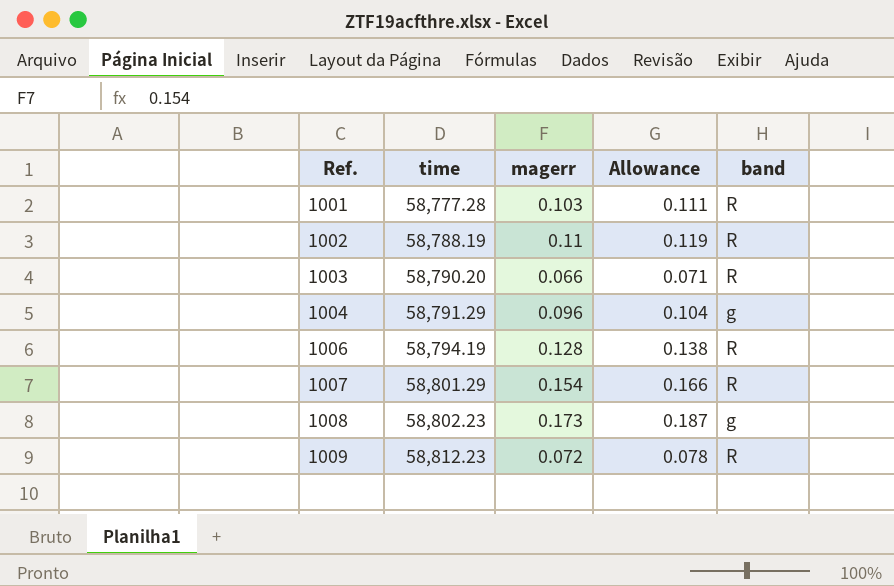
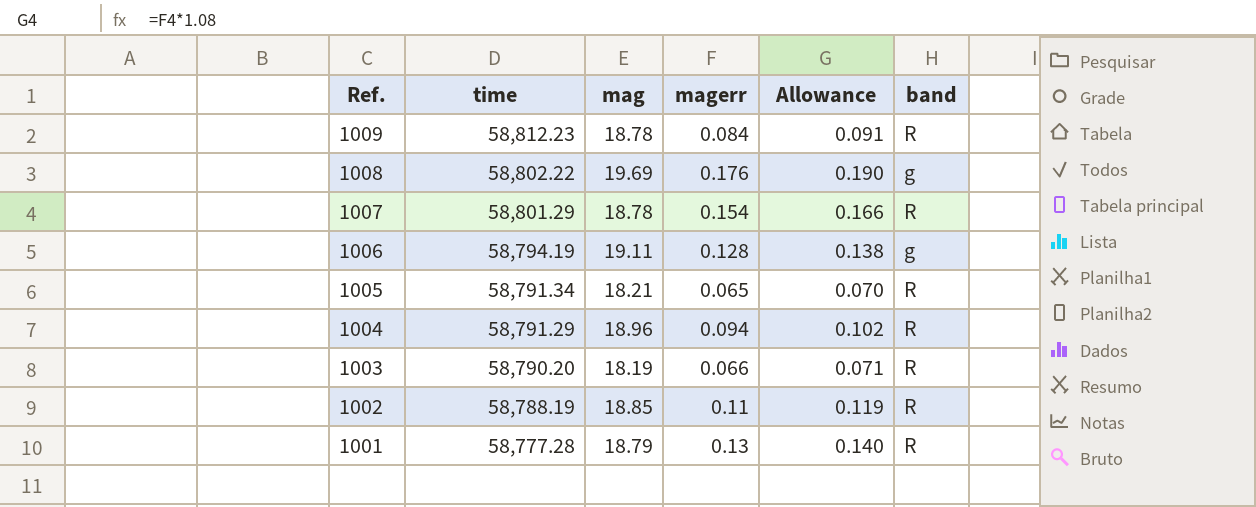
row order: Ref. ascending -> Ref. descending
column mag | position: none -> 3
1009 | magerr: 0.072 -> 0.084
1009 | Allowance: 0.078 -> 0.091
1008 | time: 58,802.23 -> 58,802.22
1008 | magerr: 0.173 -> 0.176
1008 | Allowance: 0.187 -> 0.190
1006 | band: R -> g
row 1005: none -> 58,791.34 | 18.21 | 0.065 | 0.070 | R
1004 | magerr: 0.096 -> 0.094
1004 | Allowance: 0.104 -> 0.102
1004 | band: g -> R
1001 | magerr: 0.103 -> 0.13
1001 | Allowance: 0.111 -> 0.140

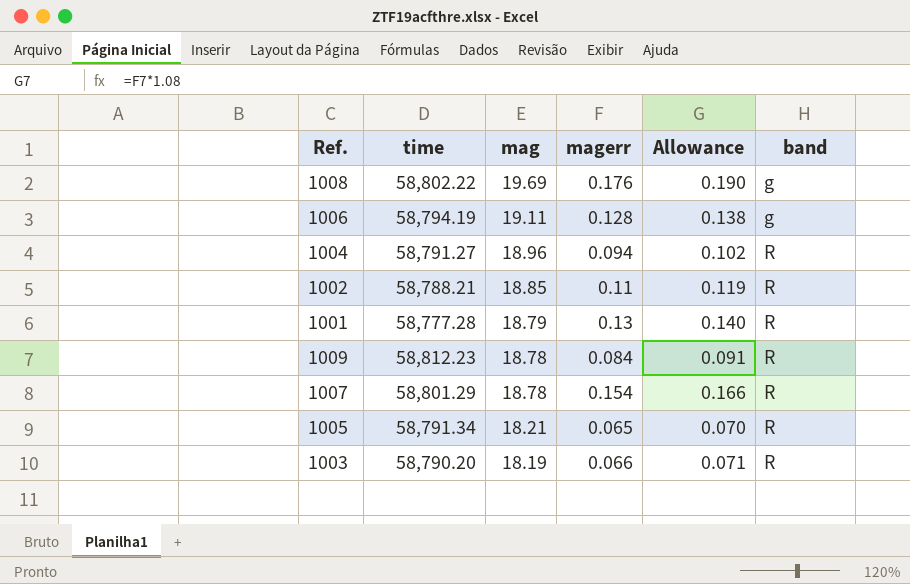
row order: Ref. descending -> mag descending
1004 | time: 58,791.29 -> 58,791.27
1002 | time: 58,788.19 -> 58,788.21

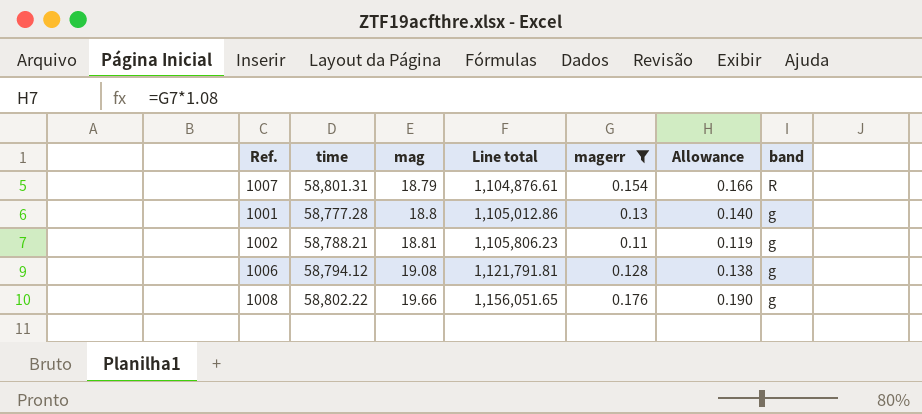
filter: none -> magerr >= 0.11
row order: mag descending -> mag ascending
column Line total | formula: none -> [time] * [mag]
1007 | time: 58,801.29 -> 58,801.31
1007 | mag: 18.78 -> 18.79
1001 | mag: 18.79 -> 18.8
1001 | band: R -> g
1002 | mag: 18.85 -> 18.81
1002 | band: R -> g
1006 | time: 58,794.19 -> 58,794.12
1006 | mag: 19.11 -> 19.08
1008 | mag: 19.69 -> 19.66

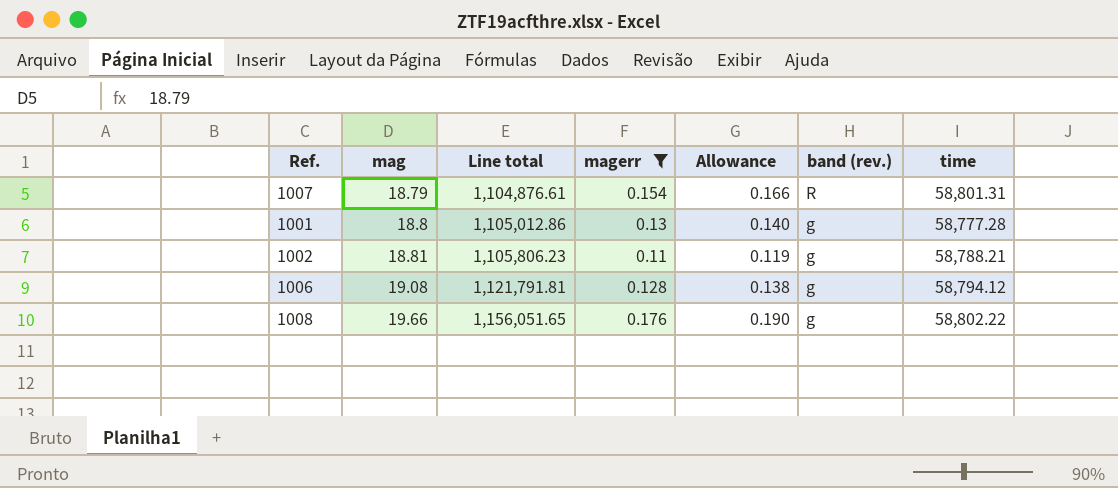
column name: band -> band (rev.)
column time | position: 2 -> 7

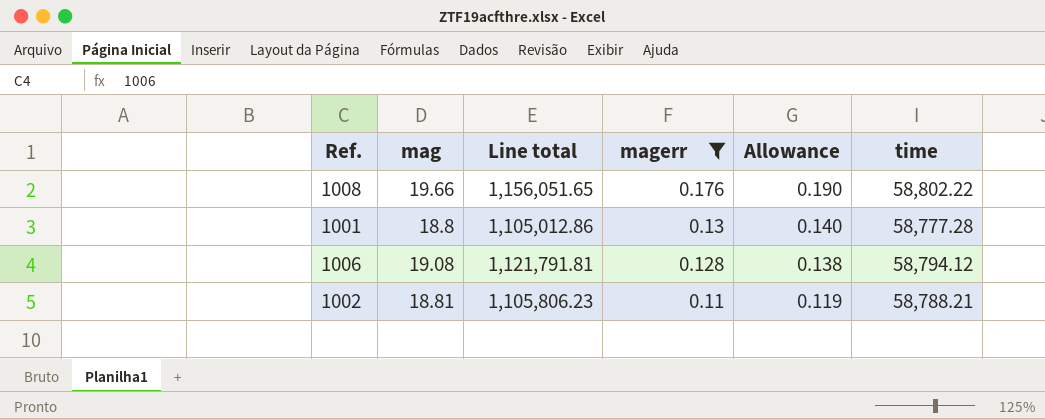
row order: mag ascending -> magerr descending
column band (rev.) | position: 6 -> none
row 1007: 18.79 | 1,104,876.61 | 0.154 | 0.166 | R | 58,801.31 -> none

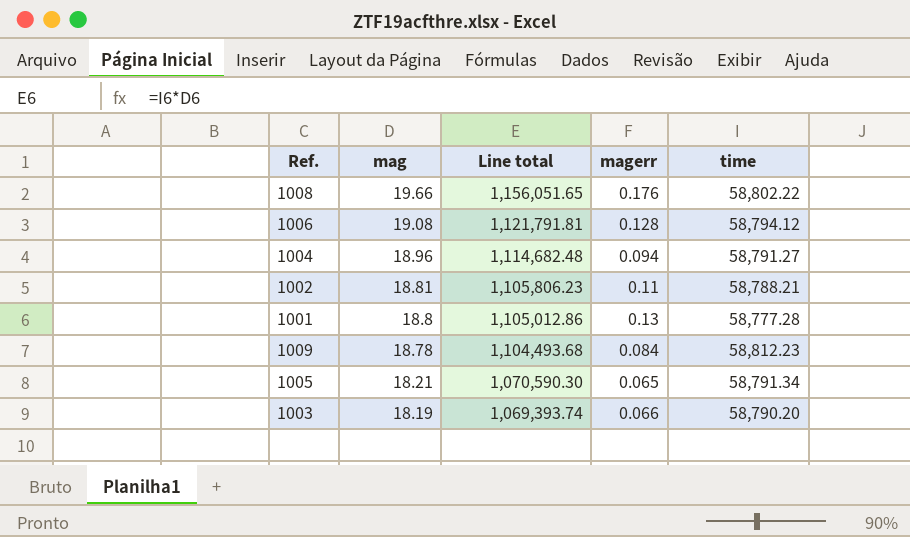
filter: magerr >= 0.11 -> none
row order: magerr descending -> mag descending
column Allowance | formula: [magerr] * 1.08 -> none

